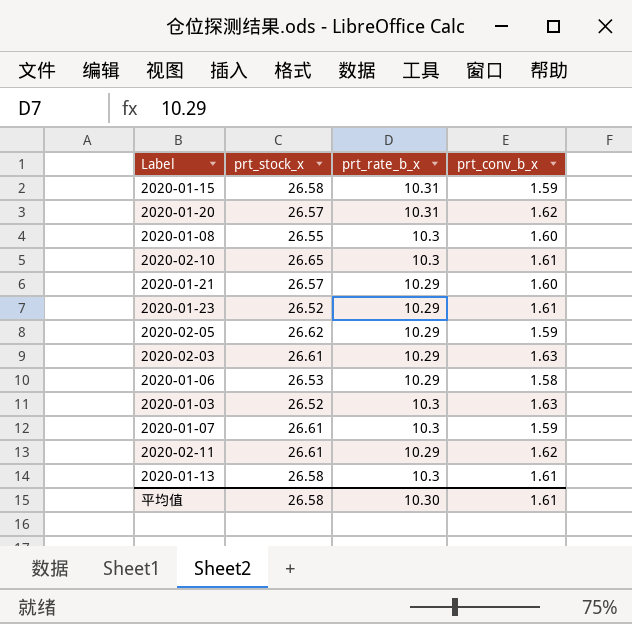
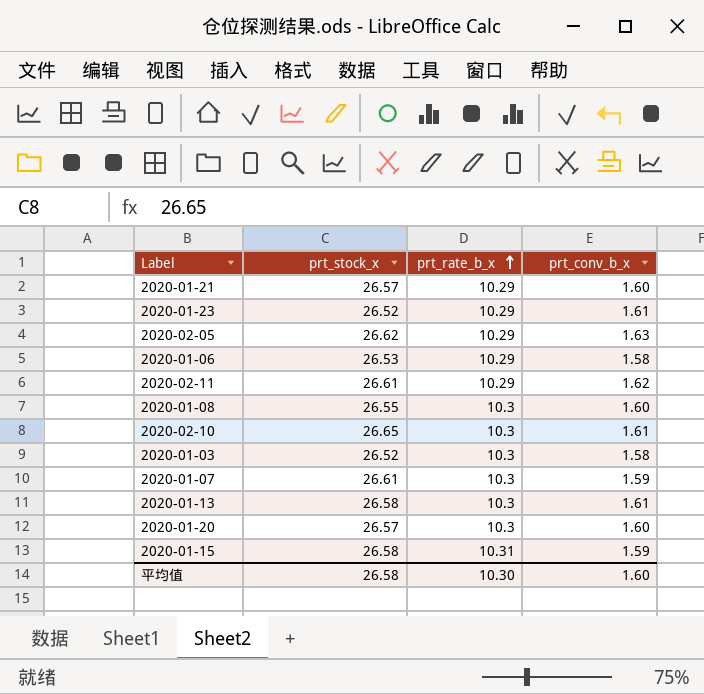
row order: none -> prt_rate_b_x ascending
row 2020-02-03: 26.61 | 10.29 | 1.63 -> none
2020-02-05 | prt_conv_b_x: 1.59 -> 1.63
2020-01-03 | prt_conv_b_x: 1.63 -> 1.58
2020-01-20 | prt_rate_b_x: 10.31 -> 10.3
2020-01-20 | prt_conv_b_x: 1.62 -> 1.60
平均值 | prt_conv_b_x: 1.61 -> 1.60

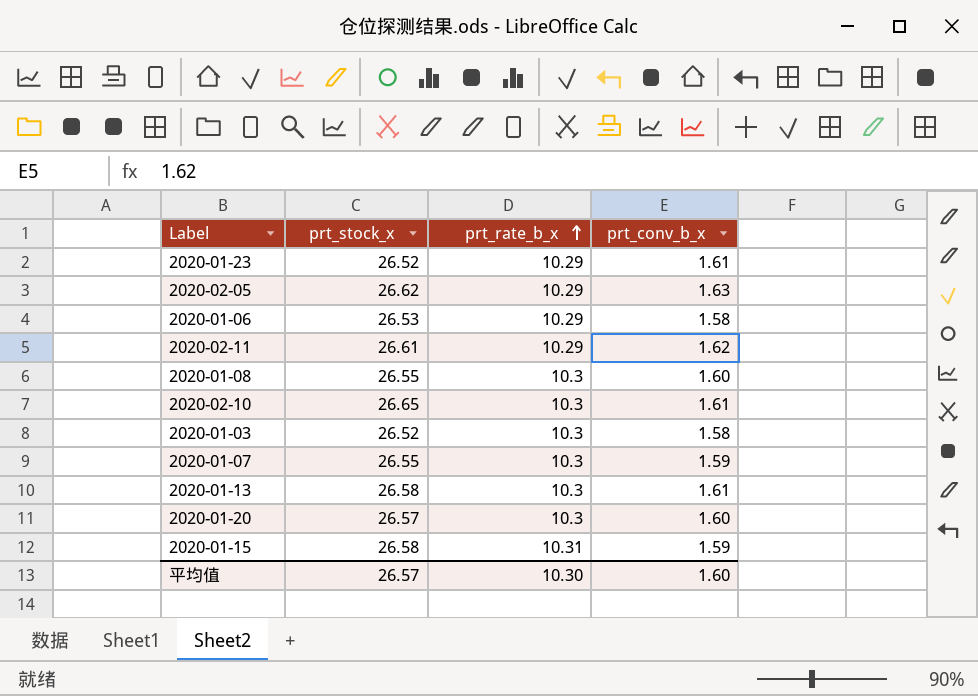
row 2020-01-21: 26.57 | 10.29 | 1.60 -> none
2020-01-07 | prt_stock_x: 26.61 -> 26.55
平均值 | prt_stock_x: 26.58 -> 26.57

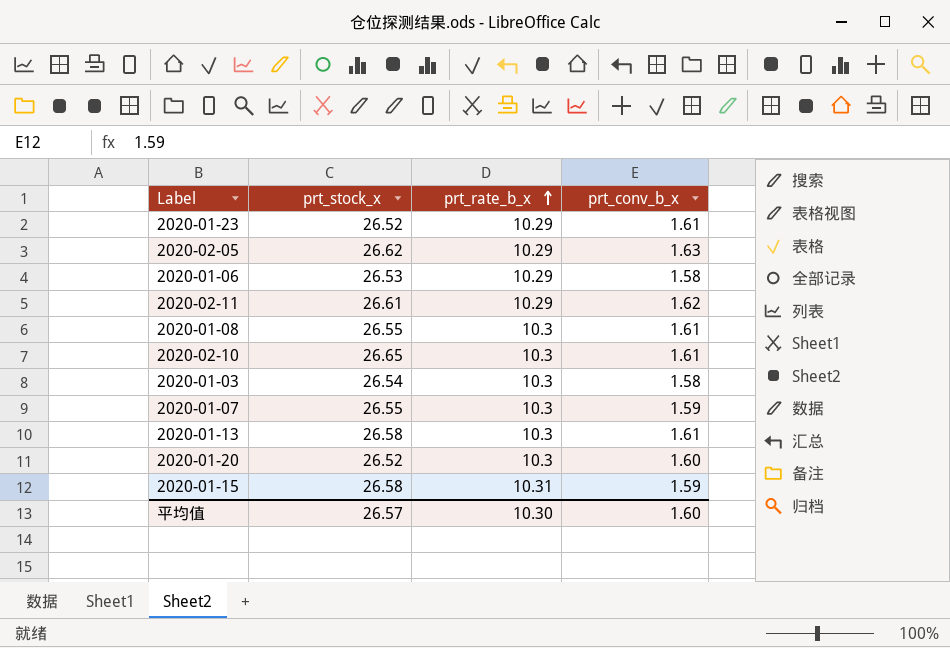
2020-01-08 | prt_conv_b_x: 1.60 -> 1.61
2020-01-03 | prt_stock_x: 26.52 -> 26.54
2020-01-20 | prt_stock_x: 26.57 -> 26.52

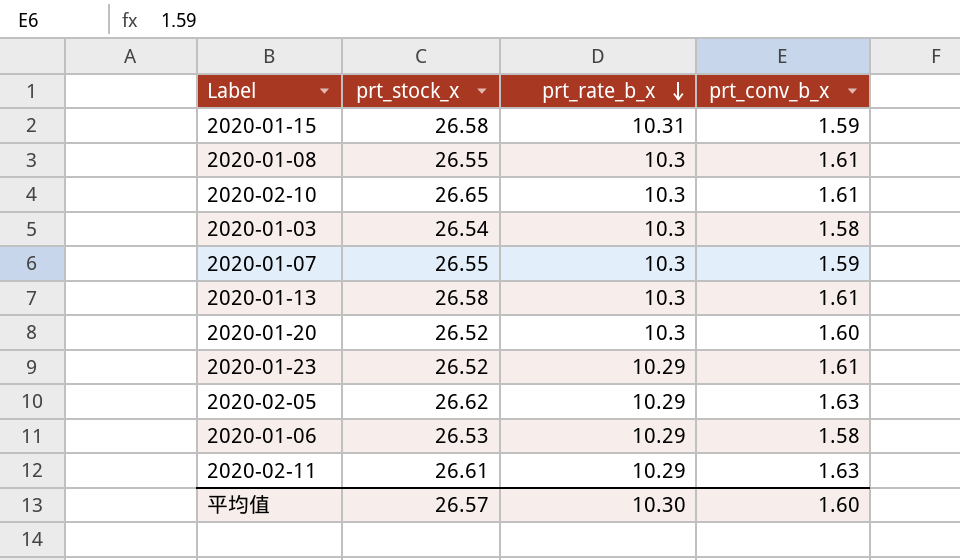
row order: prt_rate_b_x ascending -> prt_rate_b_x descending
2020-02-11 | prt_conv_b_x: 1.62 -> 1.63

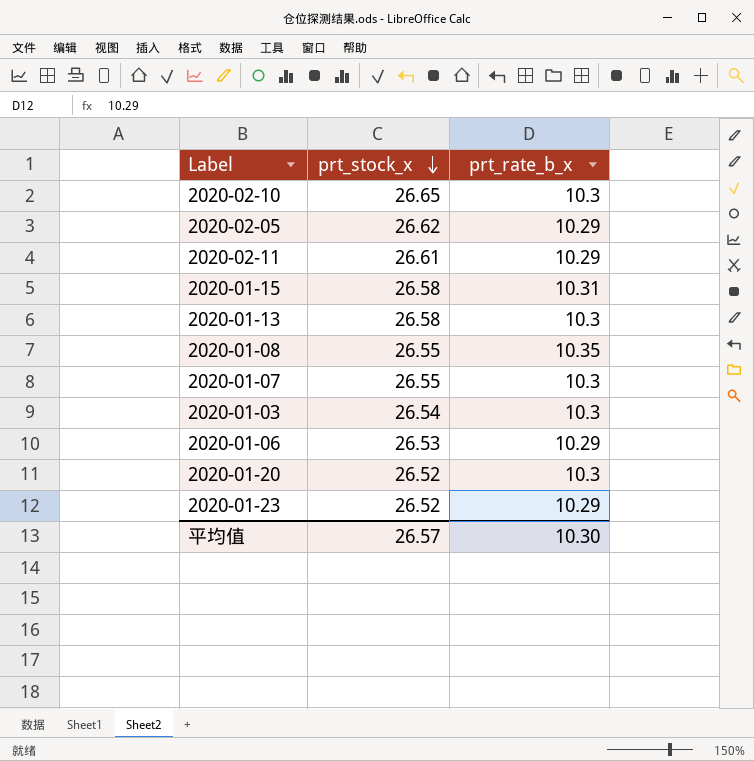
row order: prt_rate_b_x descending -> prt_stock_x descending
column prt_conv_b_x | position: 4 -> none
2020-01-08 | prt_rate_b_x: 10.3 -> 10.35

